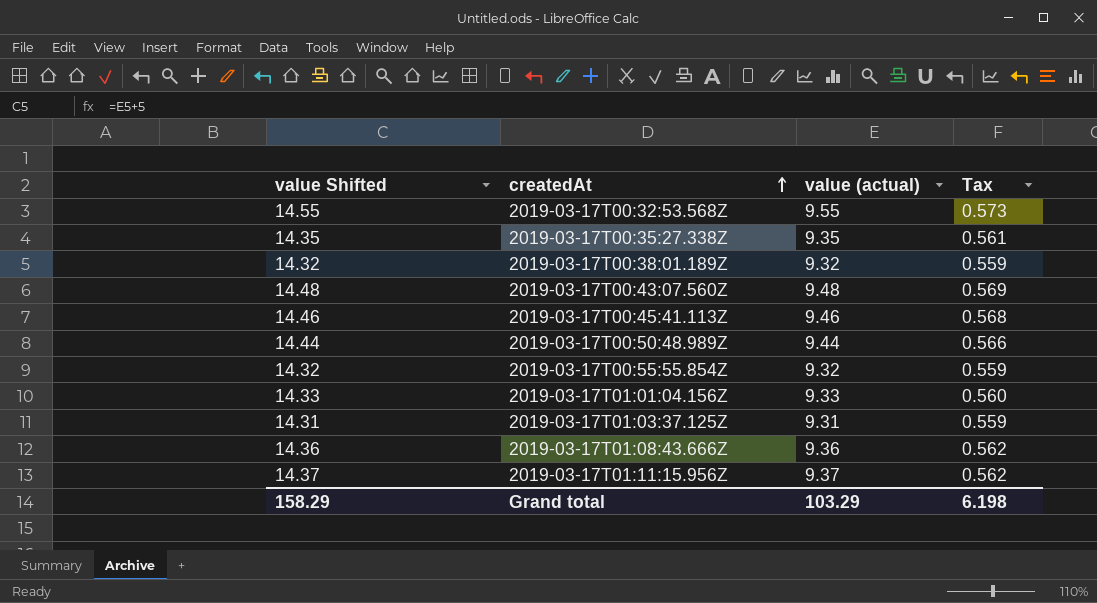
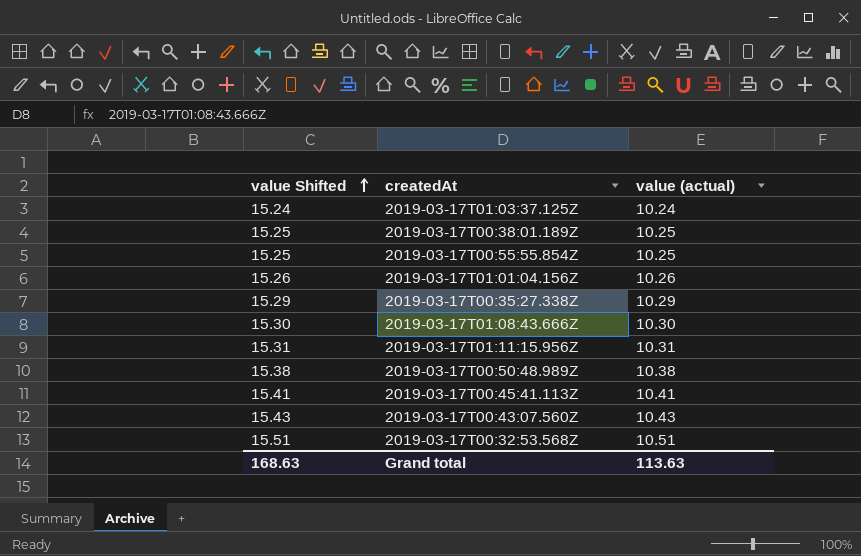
row order: createdAt ascending -> value Shifted ascending
column Tax | formula: [value (actual)] * 0.06 -> none
2019-03-17T01:03:37.125Z | value Shifted: 14.31 -> 15.24
2019-03-17T01:03:37.125Z | value (actual): 9.31 -> 10.24
2019-03-17T00:38:01.189Z | value Shifted: 14.32 -> 15.25
2019-03-17T00:38:01.189Z | value (actual): 9.32 -> 10.25
2019-03-17T00:55:55.854Z | value Shifted: 14.32 -> 15.25
2019-03-17T00:55:55.854Z | value (actual): 9.32 -> 10.25
2019-03-17T01:01:04.156Z | value Shifted: 14.33 -> 15.26
2019-03-17T01:01:04.156Z | value (actual): 9.33 -> 10.26
2019-03-17T00:35:27.338Z | value Shifted: 14.35 -> 15.29
2019-03-17T00:35:27.338Z | value (actual): 9.35 -> 10.29
2019-03-17T01:08:43.666Z | value Shifted: 14.36 -> 15.30
2019-03-17T01:08:43.666Z | value (actual): 9.36 -> 10.30
2019-03-17T01:11:15.956Z | value Shifted: 14.37 -> 15.31
2019-03-17T01:11:15.956Z | value (actual): 9.37 -> 10.31
2019-03-17T00:50:48.989Z | value Shifted: 14.44 -> 15.38
2019-03-17T00:50:48.989Z | value (actual): 9.44 -> 10.38
2019-03-17T00:45:41.113Z | value Shifted: 14.46 -> 15.41
2019-03-17T00:45:41.113Z | value (actual): 9.46 -> 10.41
2019-03-17T00:43:07.560Z | value Shifted: 14.48 -> 15.43
2019-03-17T00:43:07.560Z | value (actual): 9.48 -> 10.43
2019-03-17T00:32:53.568Z | value Shifted: 14.55 -> 15.51
2019-03-17T00:32:53.568Z | value (actual): 9.55 -> 10.51
Grand total | value Shifted: 158.29 -> 168.63
Grand total | value (actual): 103.29 -> 113.63

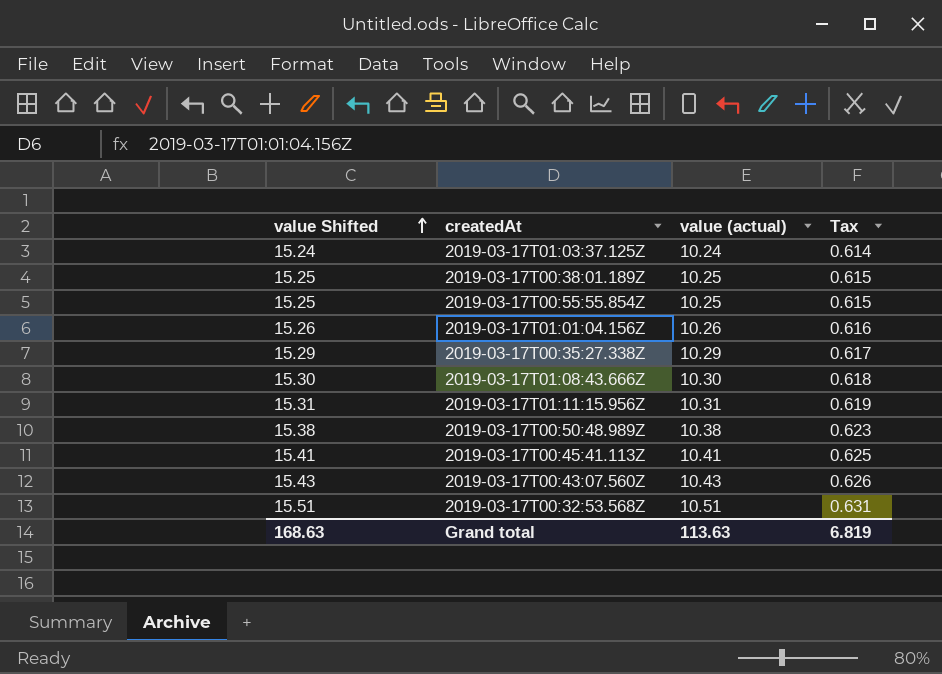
column Tax | formula: none -> [value (actual)] * 0.06

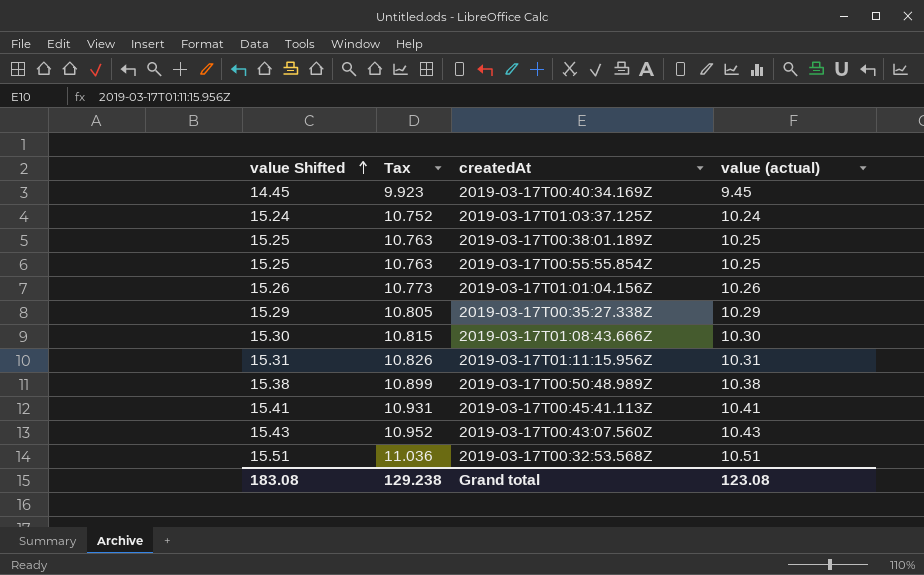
column Tax | formula: [value (actual)] * 0.06 -> [value (actual)] * 1.05
column Tax | position: 4 -> 2
row 2019-03-17T00:40:34.169Z: none -> 14.45 | 9.923 | 9.45
Grand total | value Shifted: 168.63 -> 183.08
Grand total | Tax: 6.819 -> 129.238
Grand total | value (actual): 113.63 -> 123.08

